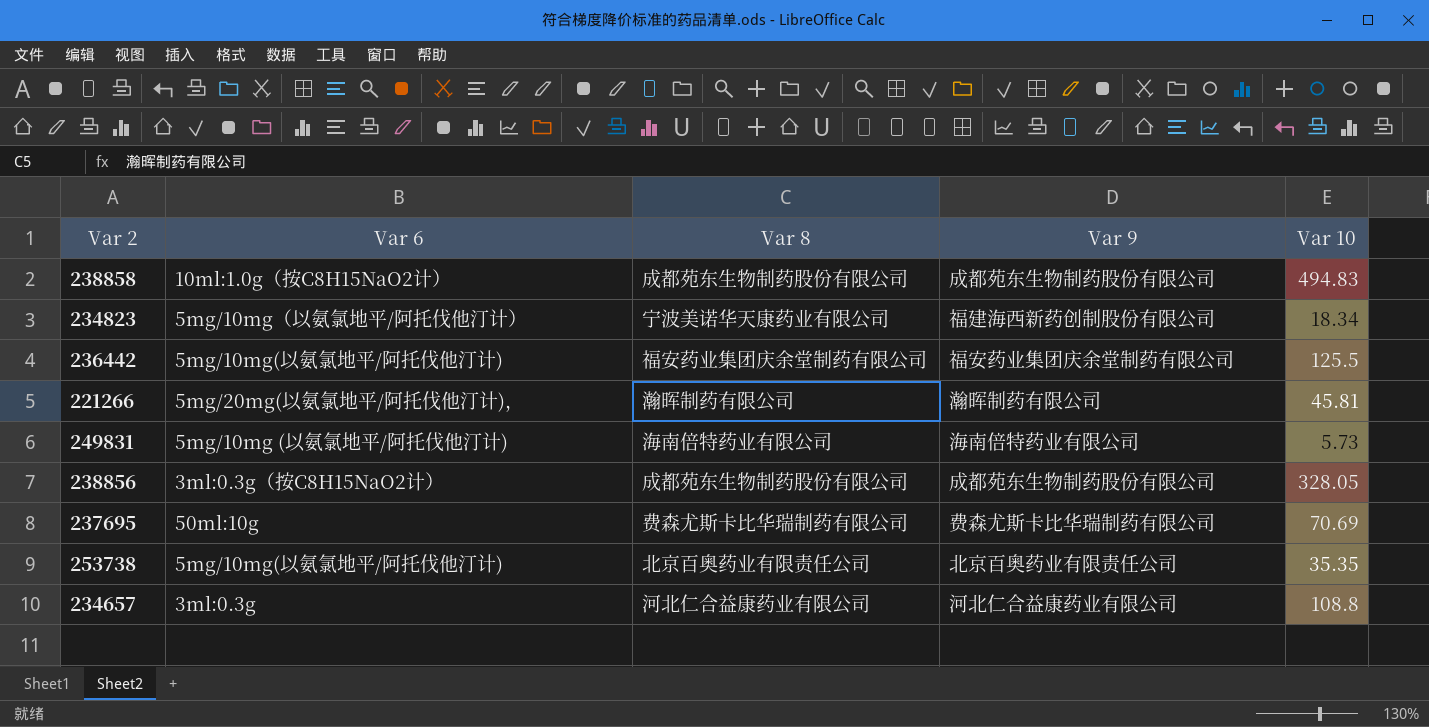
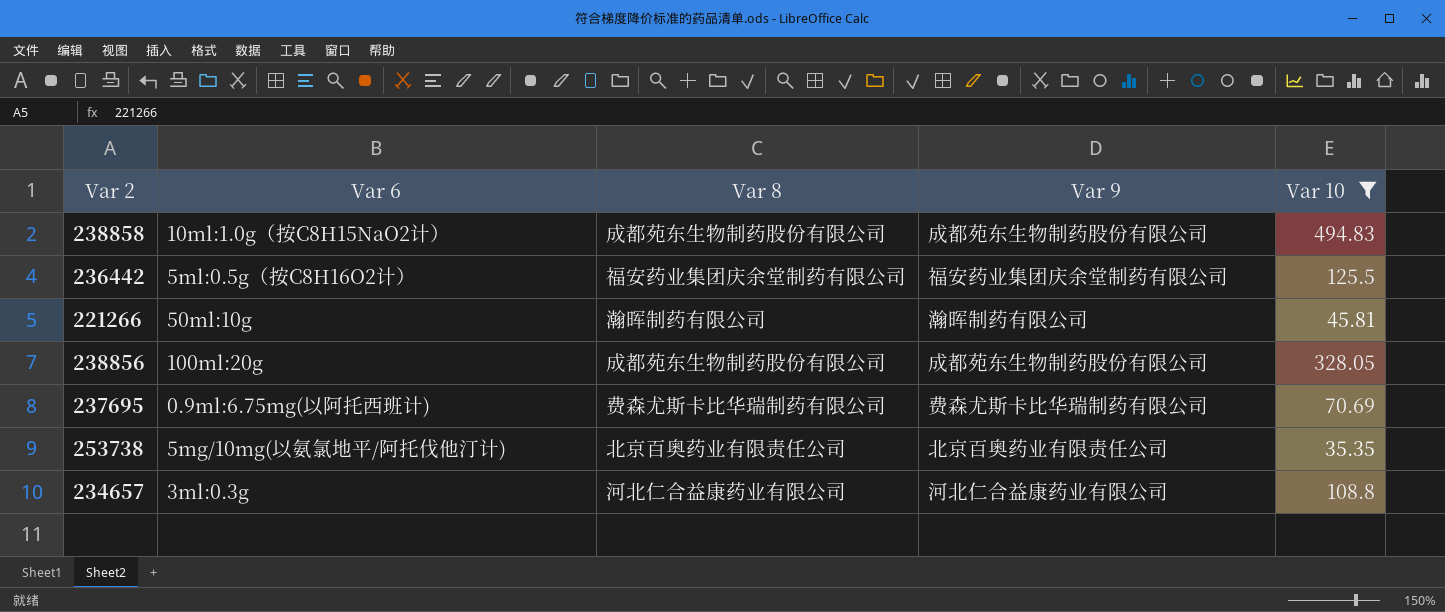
filter: none -> Var 10 >= 35.35
236442 | Var 6: 5mg/10mg(以氨氯地平/阿托伐他汀计) -> 5ml:0.5g（按C8H16O2计）
221266 | Var 6: 5mg/20mg(以氨氯地平/阿托伐他汀计)， -> 50ml:10g
238856 | Var 6: 3ml:0.3g（按C8H15NaO2计） -> 100ml:20g
237695 | Var 6: 50ml:10g -> 0.9ml:6.75mg(以阿托西班计)

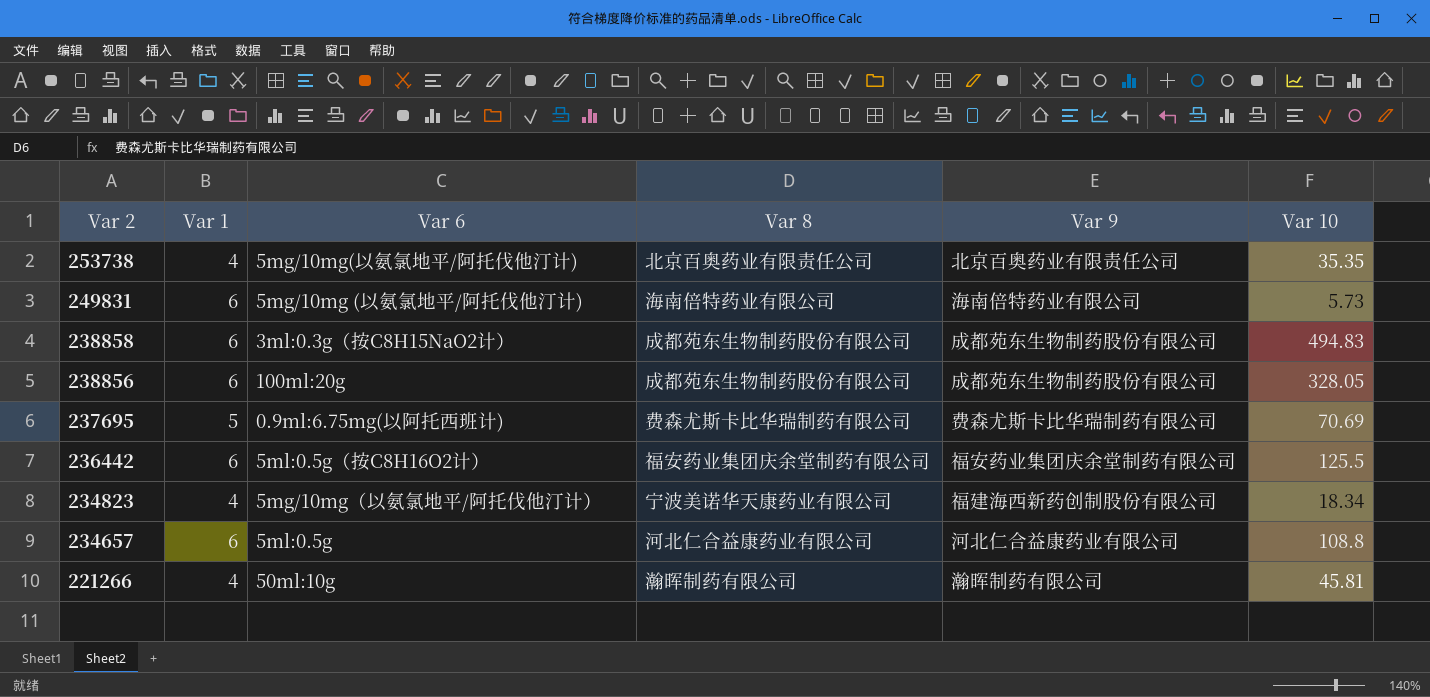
filter: Var 10 >= 35.35 -> none
row order: none -> Var 2 descending
column Var 1 | position: none -> 2
238858 | Var 6: 10ml:1.0g（按C8H15NaO2计） -> 3ml:0.3g（按C8H15NaO2计）
234657 | Var 6: 3ml:0.3g -> 5ml:0.5g

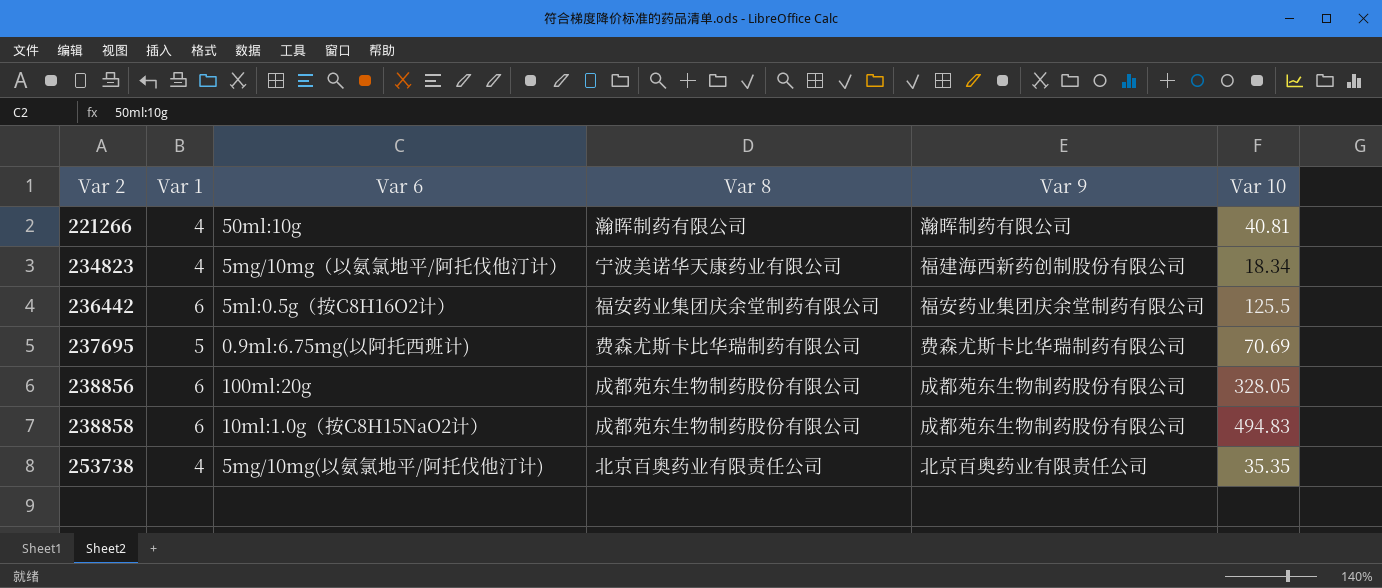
row order: Var 2 descending -> Var 2 ascending
row 249831: 6 | 5mg/10mg (以氨氯地平/阿托伐他汀计) | 海南倍特药业有限公司 | 海南倍特药业有限公司 | 5.73 -> none
row 234657: 6 | 5ml:0.5g | 河北仁合益康药业有限公司 | 河北仁合益康药业有限公司 | 108.8 -> none
221266 | Var 10: 45.81 -> 40.81
238858 | Var 6: 3ml:0.3g（按C8H15NaO2计） -> 10ml:1.0g（按C8H15NaO2计）

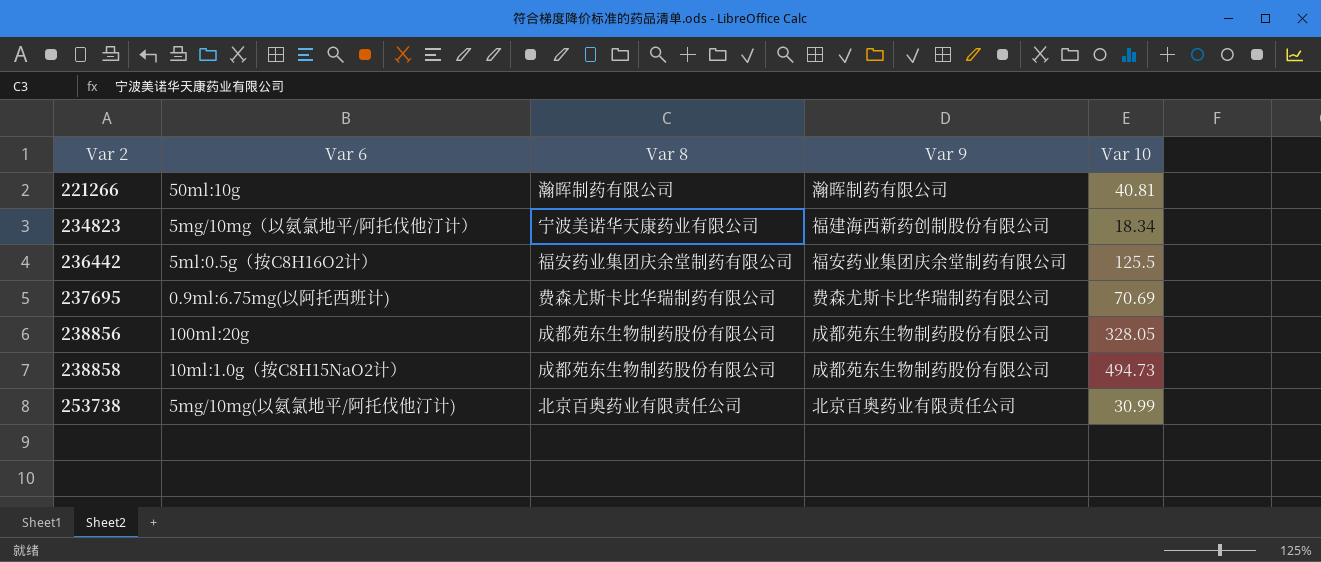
column Var 1 | position: 2 -> none
238858 | Var 10: 494.83 -> 494.73
253738 | Var 10: 35.35 -> 30.99

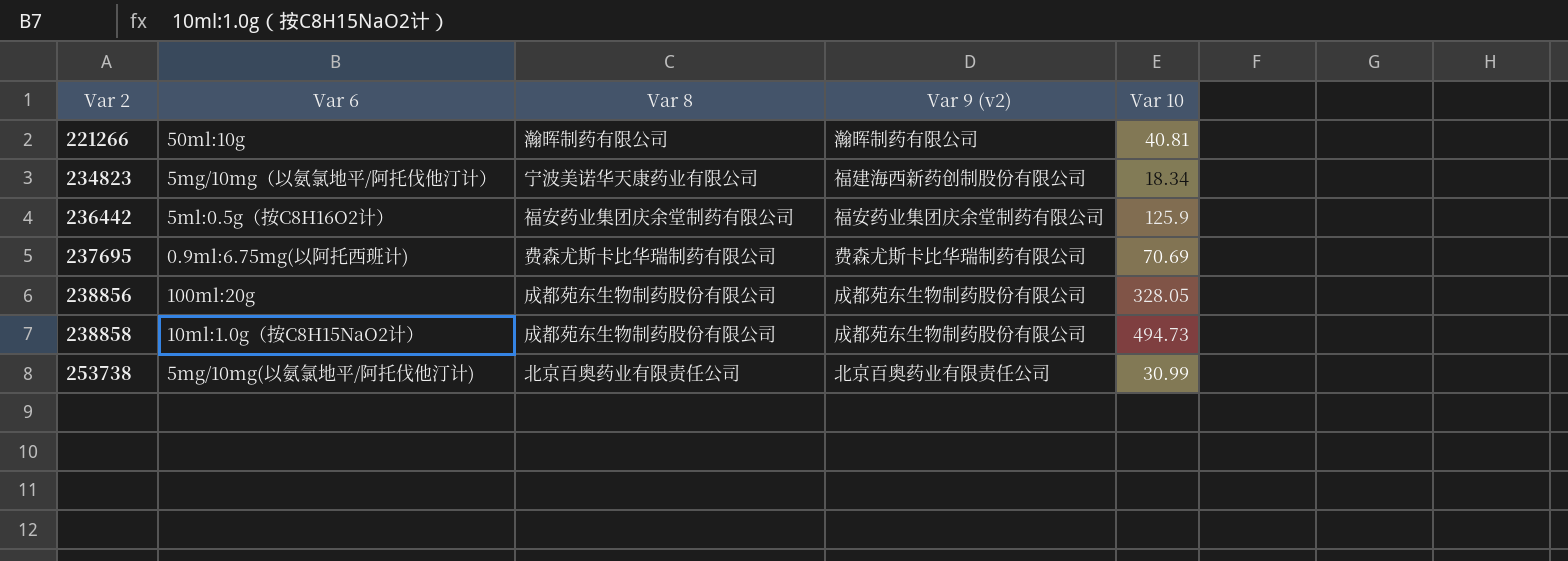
column name: Var 9 -> Var 9 (v2)
236442 | Var 10: 125.5 -> 125.9

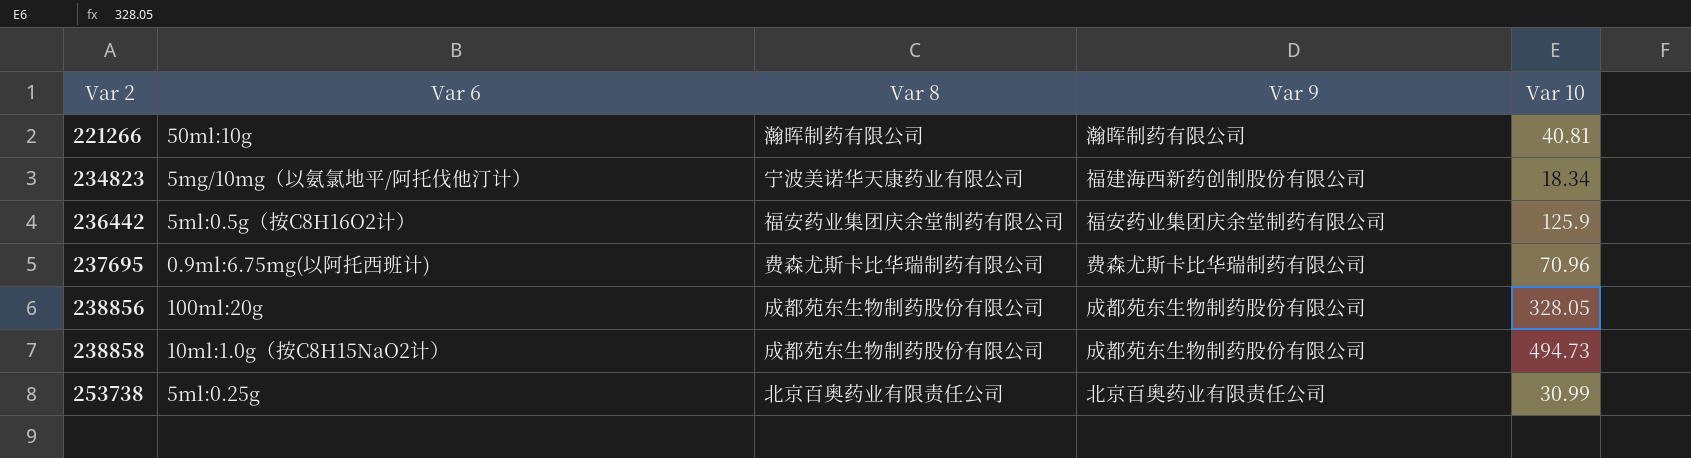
column name: Var 9 (v2) -> Var 9
237695 | Var 10: 70.69 -> 70.96
253738 | Var 6: 5mg/10mg(以氨氯地平/阿托伐他汀计) -> 5ml:0.25g

